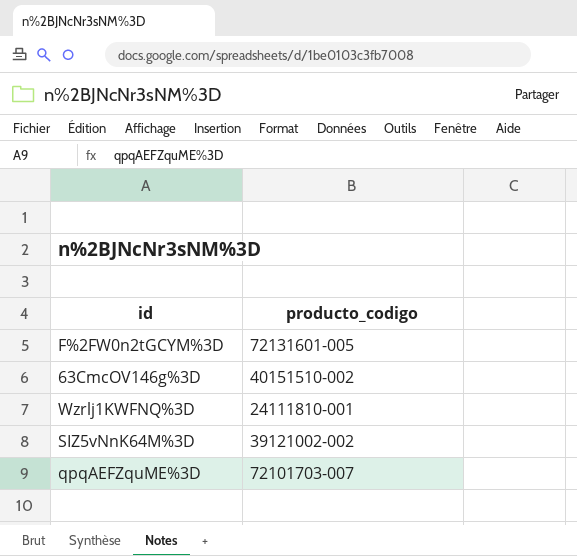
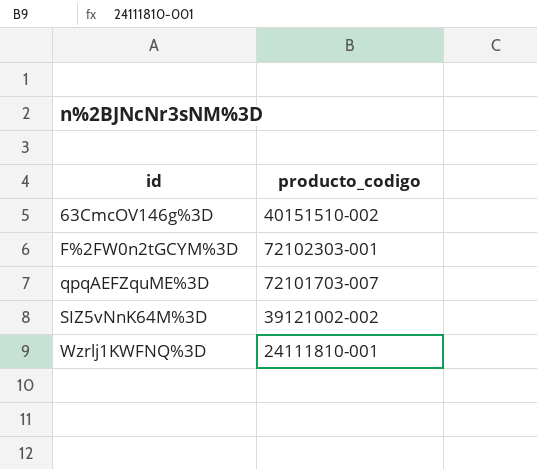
row order: none -> id ascending
F%2FW0n2tGCYM%3D | producto_codigo: 72131601-005 -> 72102303-001

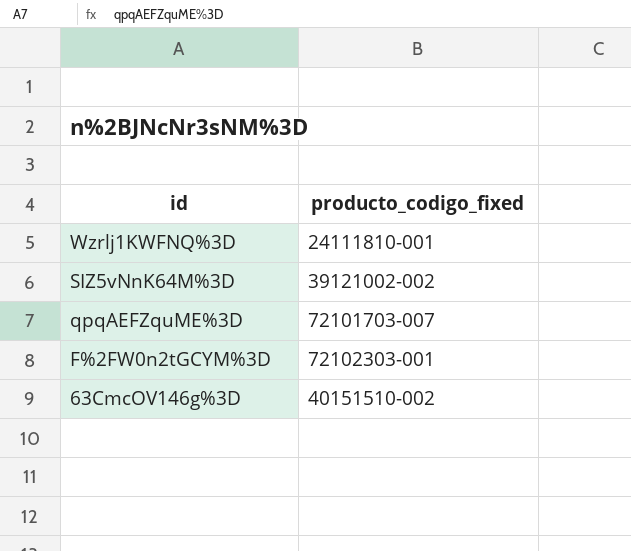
row order: id ascending -> id descending
column name: producto_codigo -> producto_codigo_fixed

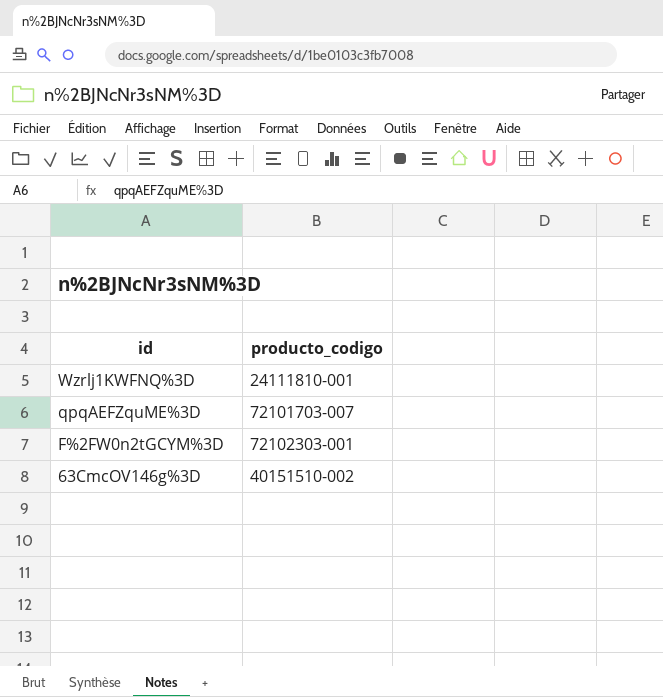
column name: producto_codigo_fixed -> producto_codigo
row SIZ5vNnK64M%3D: 39121002-002 -> none

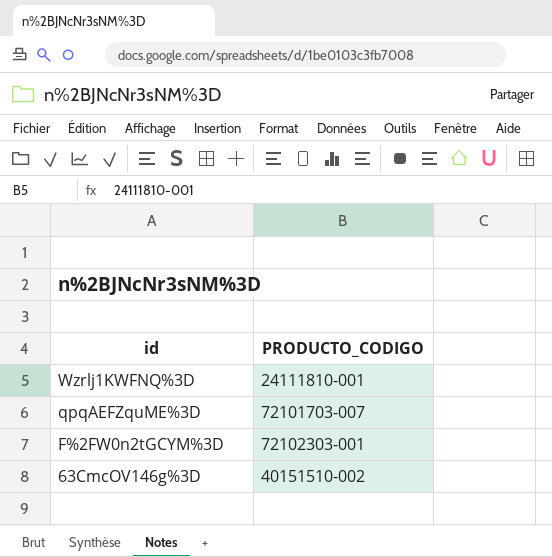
column name: producto_codigo -> PRODUCTO_CODIGO

